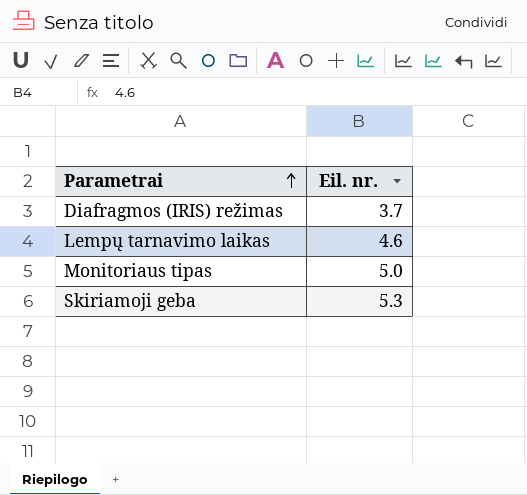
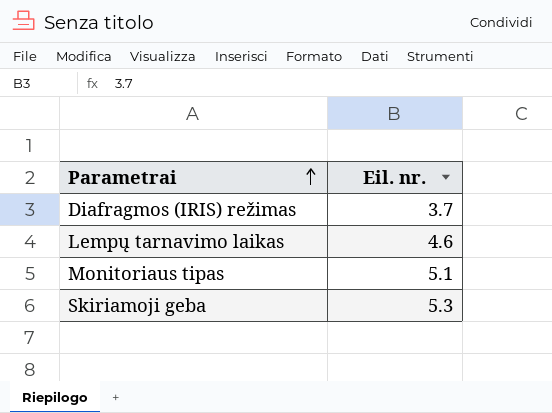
Monitoriaus tipas | Eil. nr.: 5.0 -> 5.1

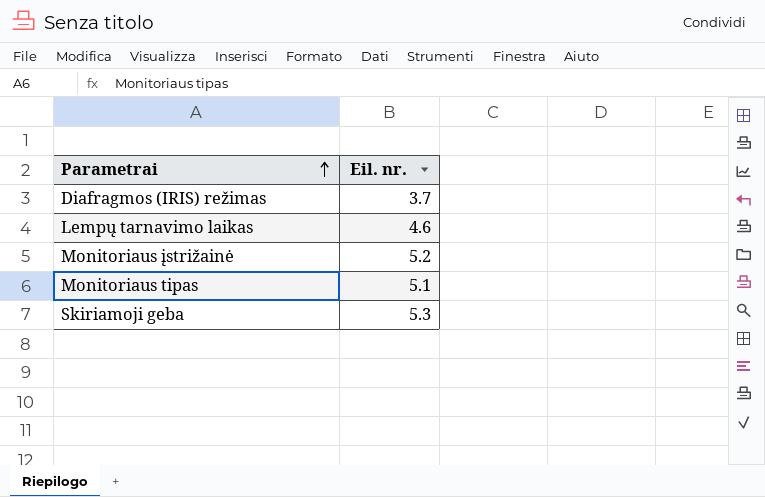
row Monitoriaus įstrižainė: none -> 5.2

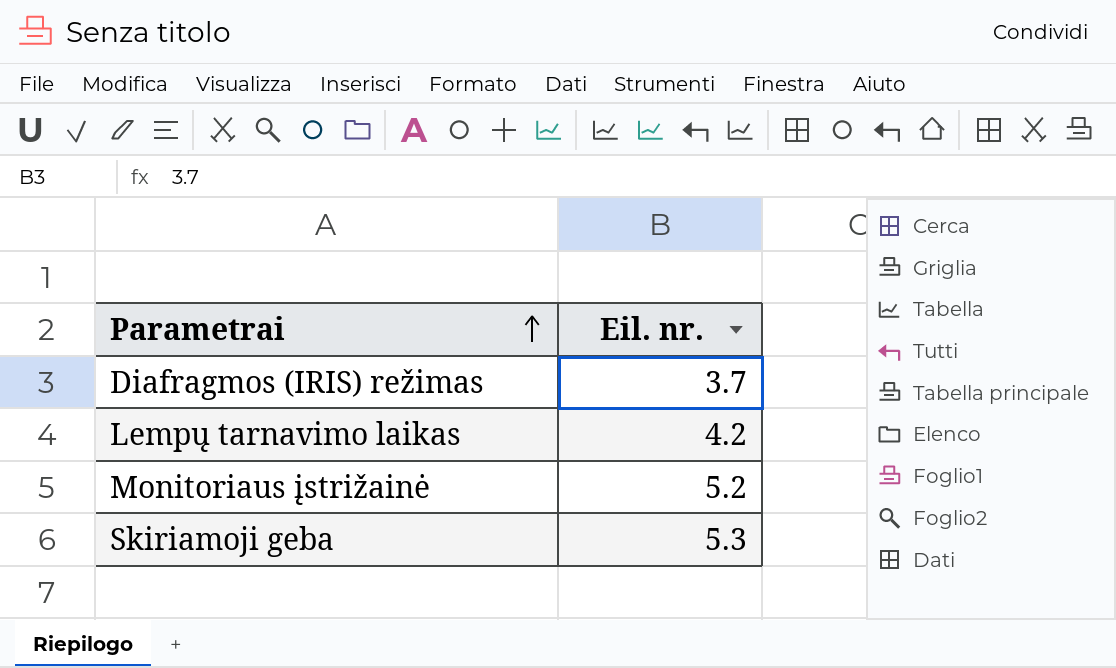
row Monitoriaus tipas: 5.1 -> none
Lempų tarnavimo laikas | Eil. nr.: 4.6 -> 4.2

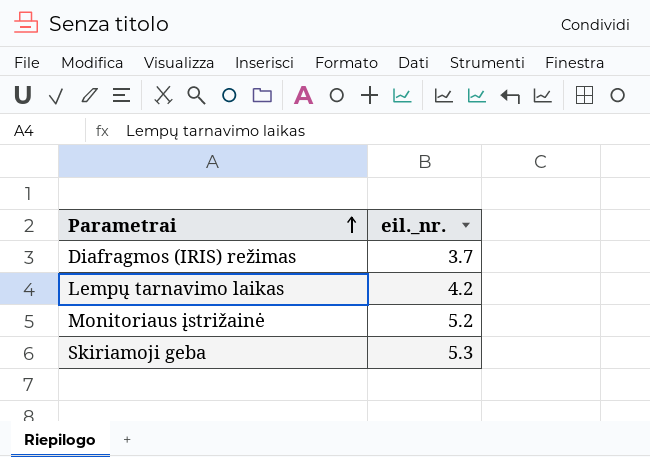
column name: Eil. nr. -> eil._nr.

